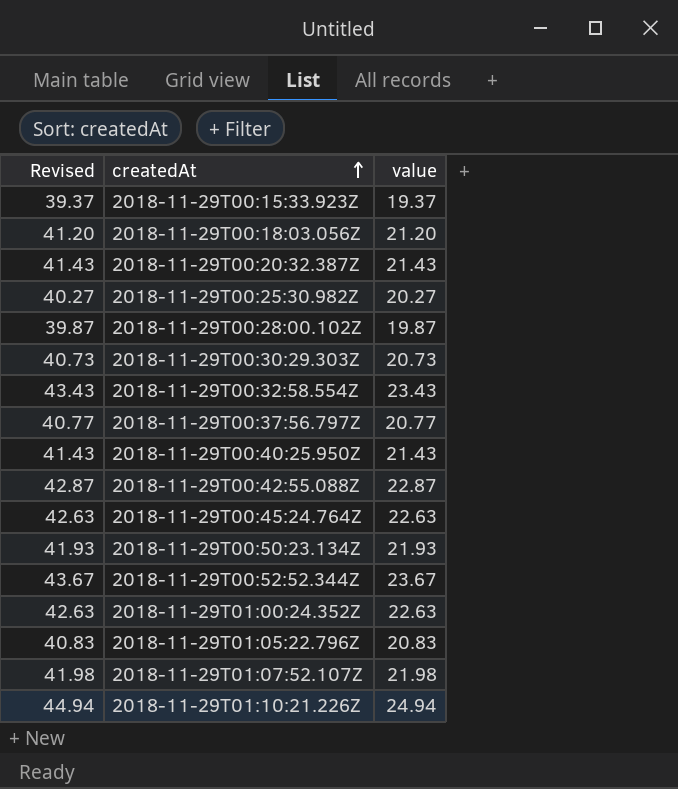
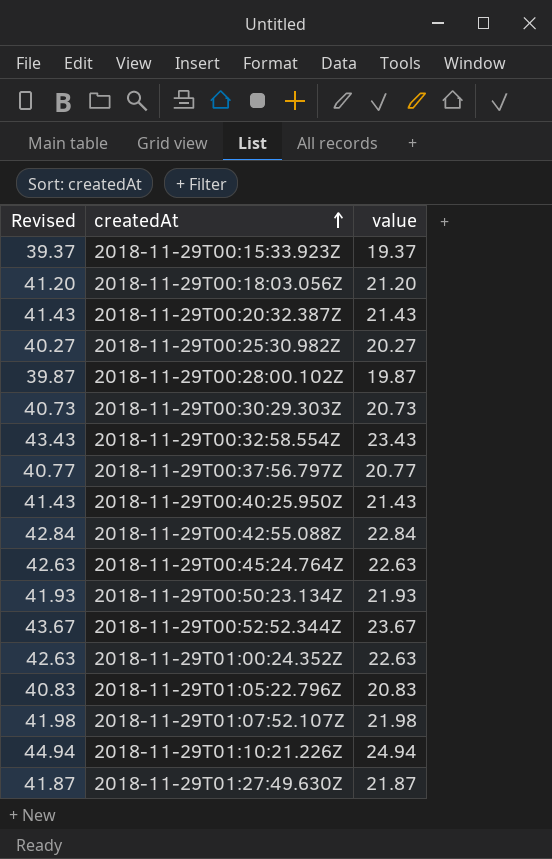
2018-11-29T00:42:55.088Z | Revised: 42.87 -> 42.84
2018-11-29T00:42:55.088Z | value: 22.87 -> 22.84
row 2018-11-29T01:27:49.630Z: none -> 41.87 | 21.87

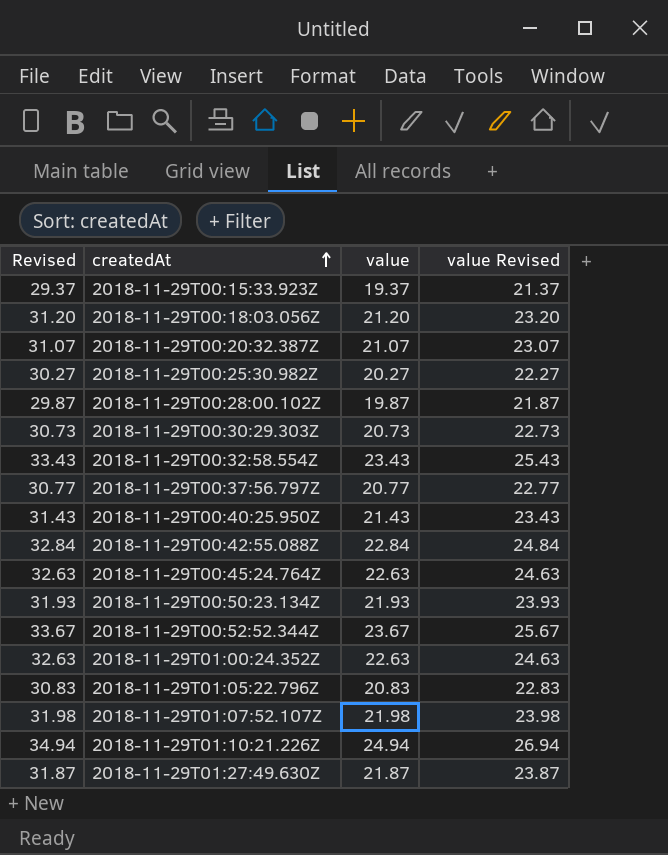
column Revised | formula: [value] + 20 -> [value] + 10
column value Revised | formula: none -> [value] + 2
2018-11-29T00:20:32.387Z | value: 21.43 -> 21.07

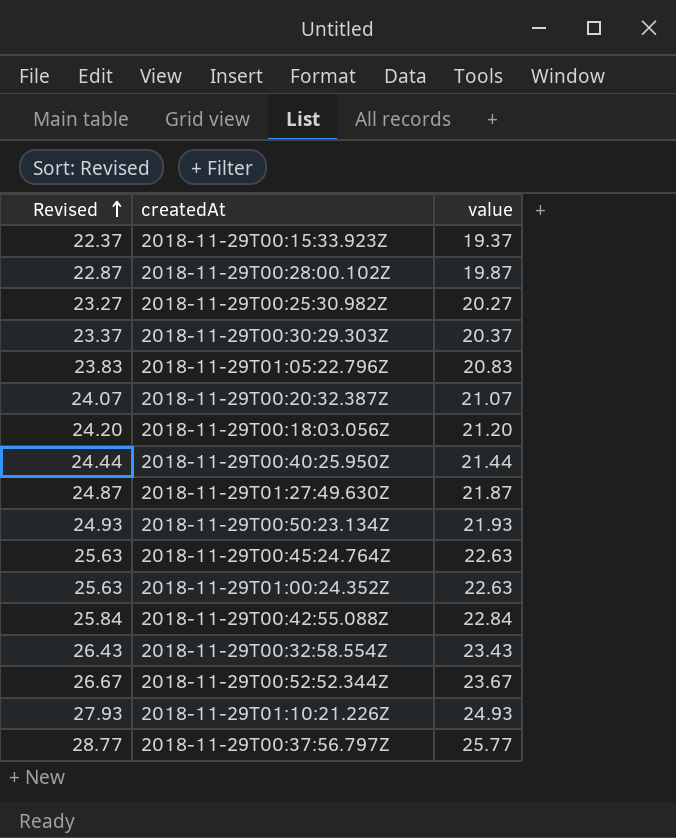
row order: createdAt ascending -> Revised ascending
column value Revised | formula: [value] + 2 -> none
column Revised | formula: [value] + 10 -> [value] + 3
row 2018-11-29T01:07:52.107Z: 31.98 | 21.98 | 23.98 -> none
2018-11-29T00:30:29.303Z | value: 20.73 -> 20.37
2018-11-29T00:40:25.950Z | value: 21.43 -> 21.44
2018-11-29T01:10:21.226Z | value: 24.94 -> 24.93
2018-11-29T00:37:56.797Z | value: 20.77 -> 25.77

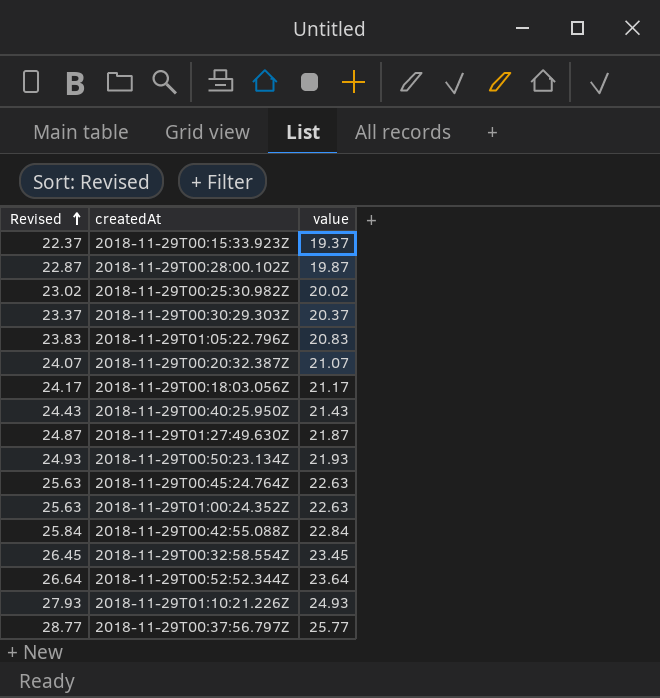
2018-11-29T00:25:30.982Z | Revised: 23.27 -> 23.02
2018-11-29T00:25:30.982Z | value: 20.27 -> 20.02
2018-11-29T00:18:03.056Z | Revised: 24.20 -> 24.17
2018-11-29T00:18:03.056Z | value: 21.20 -> 21.17
2018-11-29T00:40:25.950Z | Revised: 24.44 -> 24.43
2018-11-29T00:40:25.950Z | value: 21.44 -> 21.43
2018-11-29T00:32:58.554Z | Revised: 26.43 -> 26.45
2018-11-29T00:32:58.554Z | value: 23.43 -> 23.45
2018-11-29T00:52:52.344Z | Revised: 26.67 -> 26.64
2018-11-29T00:52:52.344Z | value: 23.67 -> 23.64

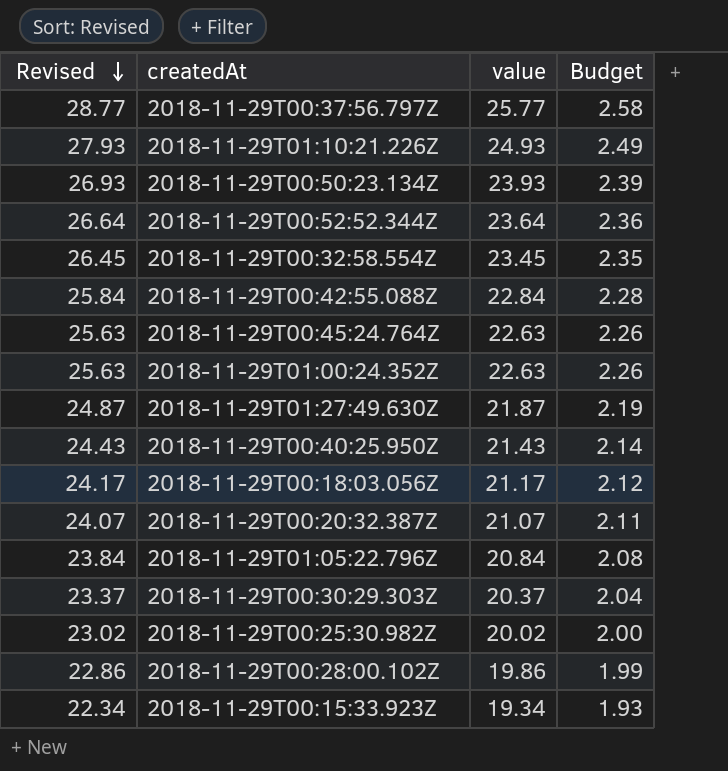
row order: Revised ascending -> Revised descending
column Budget | formula: none -> [value] * 0.1
2018-11-29T00:50:23.134Z | Revised: 24.93 -> 26.93
2018-11-29T00:50:23.134Z | value: 21.93 -> 23.93
2018-11-29T01:05:22.796Z | Revised: 23.83 -> 23.84
2018-11-29T01:05:22.796Z | value: 20.83 -> 20.84
2018-11-29T00:28:00.102Z | Revised: 22.87 -> 22.86
2018-11-29T00:28:00.102Z | value: 19.87 -> 19.86
2018-11-29T00:15:33.923Z | Revised: 22.37 -> 22.34
2018-11-29T00:15:33.923Z | value: 19.37 -> 19.34

